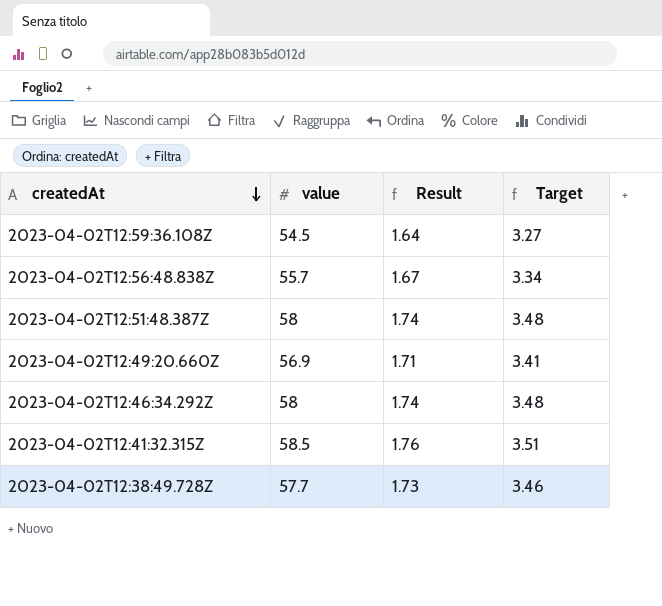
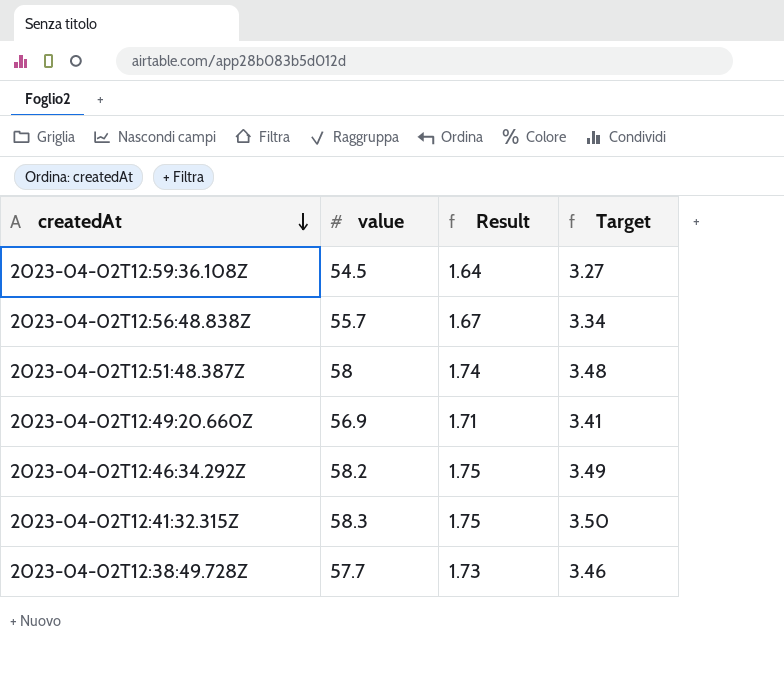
2023-04-02T12:46:34.292Z | value: 58 -> 58.2
2023-04-02T12:46:34.292Z | Result: 1.74 -> 1.75
2023-04-02T12:46:34.292Z | Target: 3.48 -> 3.49
2023-04-02T12:41:32.315Z | value: 58.5 -> 58.3
2023-04-02T12:41:32.315Z | Result: 1.76 -> 1.75
2023-04-02T12:41:32.315Z | Target: 3.51 -> 3.50

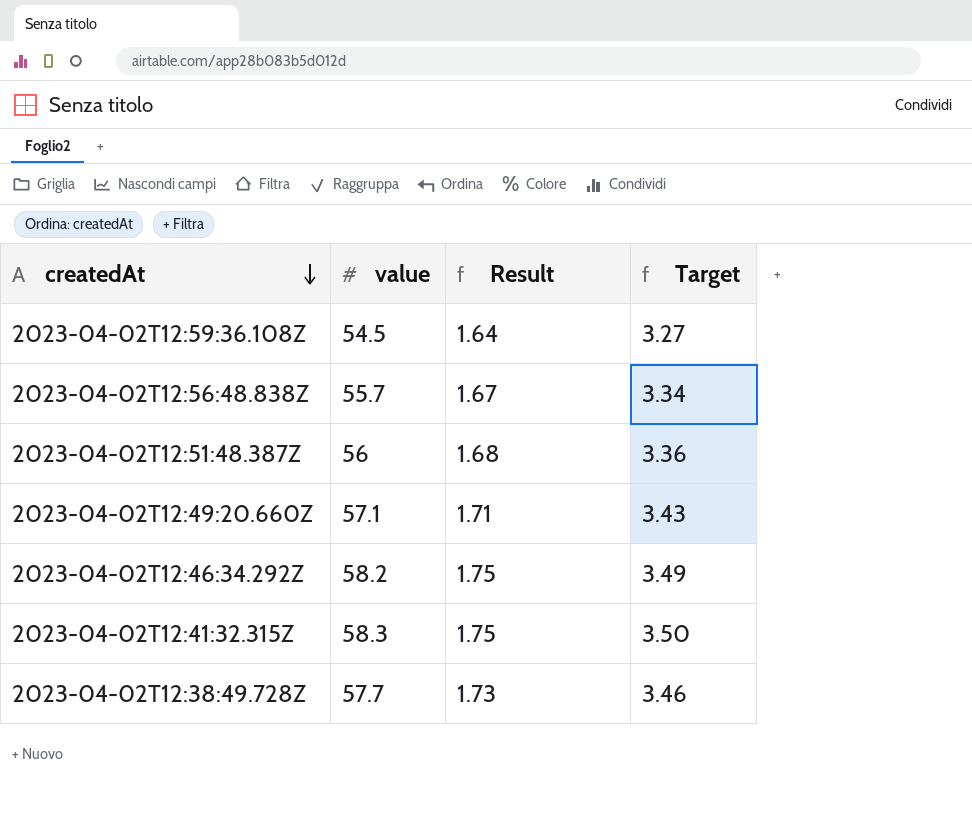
2023-04-02T12:51:48.387Z | value: 58 -> 56
2023-04-02T12:51:48.387Z | Result: 1.74 -> 1.68
2023-04-02T12:51:48.387Z | Target: 3.48 -> 3.36
2023-04-02T12:49:20.660Z | value: 56.9 -> 57.1
2023-04-02T12:49:20.660Z | Target: 3.41 -> 3.43

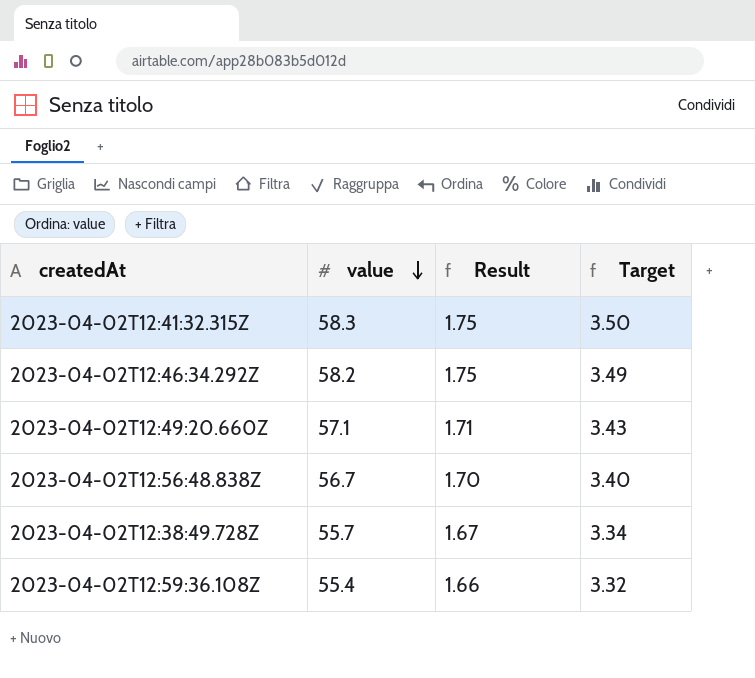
row order: createdAt descending -> value descending
row 2023-04-02T12:51:48.387Z: 56 | 1.68 | 3.36 -> none
2023-04-02T12:56:48.838Z | value: 55.7 -> 56.7
2023-04-02T12:56:48.838Z | Result: 1.67 -> 1.70
2023-04-02T12:56:48.838Z | Target: 3.34 -> 3.40
2023-04-02T12:38:49.728Z | value: 57.7 -> 55.7
2023-04-02T12:38:49.728Z | Result: 1.73 -> 1.67
2023-04-02T12:38:49.728Z | Target: 3.46 -> 3.34
2023-04-02T12:59:36.108Z | value: 54.5 -> 55.4
2023-04-02T12:59:36.108Z | Result: 1.64 -> 1.66
2023-04-02T12:59:36.108Z | Target: 3.27 -> 3.32

